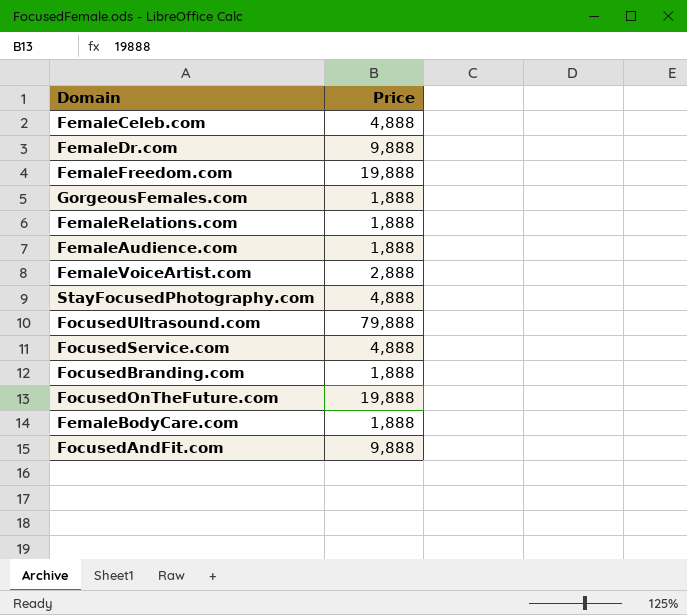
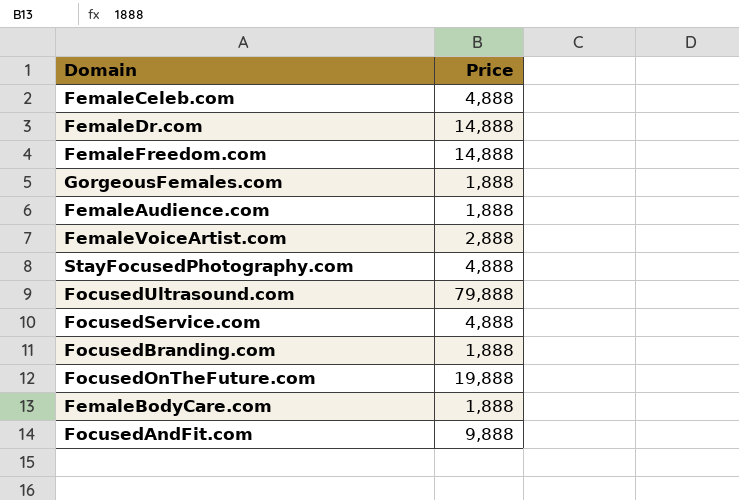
row FemaleRelations.com: 1,888 -> none
FemaleDr.com | Price: 9,888 -> 14,888
FemaleFreedom.com | Price: 19,888 -> 14,888

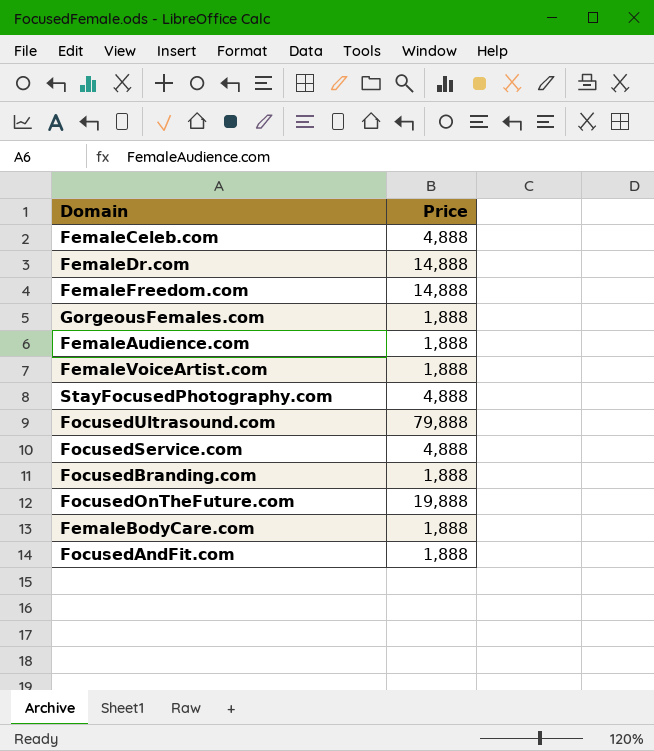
FemaleVoiceArtist.com | Price: 2,888 -> 1,888
FocusedAndFit.com | Price: 9,888 -> 1,888

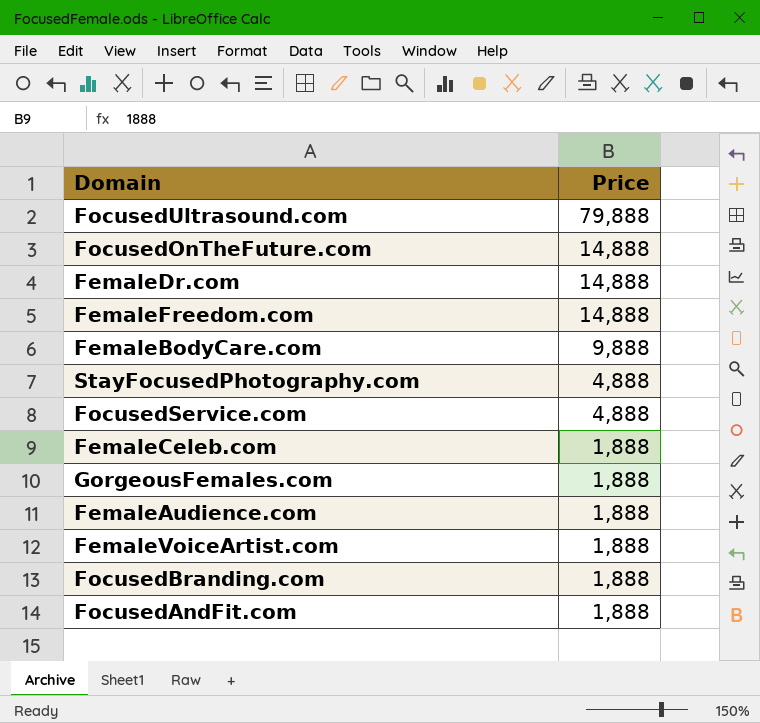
row order: none -> Price descending
FocusedOnTheFuture.com | Price: 19,888 -> 14,888
FemaleBodyCare.com | Price: 1,888 -> 9,888
FemaleCeleb.com | Price: 4,888 -> 1,888

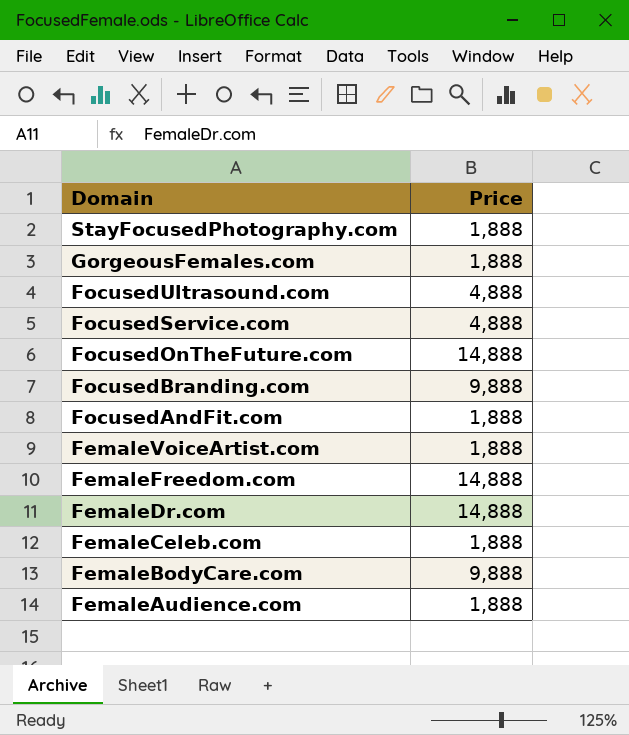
row order: Price descending -> Domain descending
StayFocusedPhotography.com | Price: 4,888 -> 1,888
FocusedUltrasound.com | Price: 79,888 -> 4,888
FocusedBranding.com | Price: 1,888 -> 9,888

